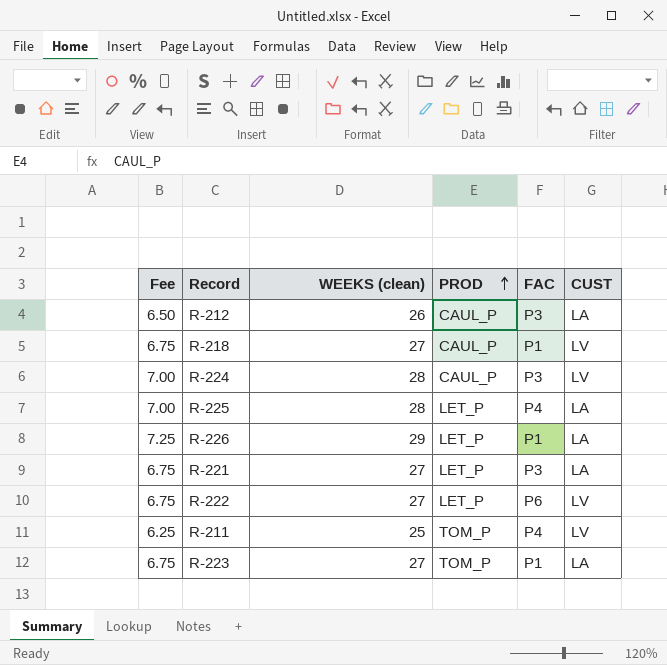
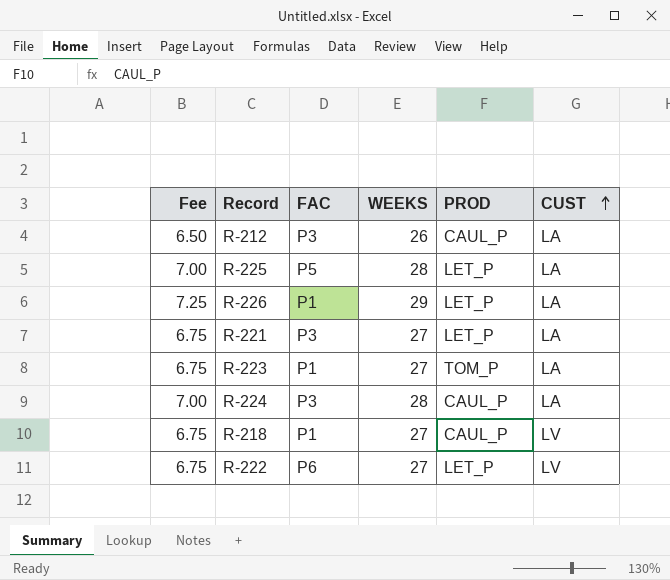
row order: PROD ascending -> CUST ascending
column FAC | position: 5 -> 3
column name: WEEKS (clean) -> WEEKS
row R-211: 6.25 | 25 | TOM_P | P4 | LV -> none
R-225 | FAC: P4 -> P5
R-224 | CUST: LV -> LA

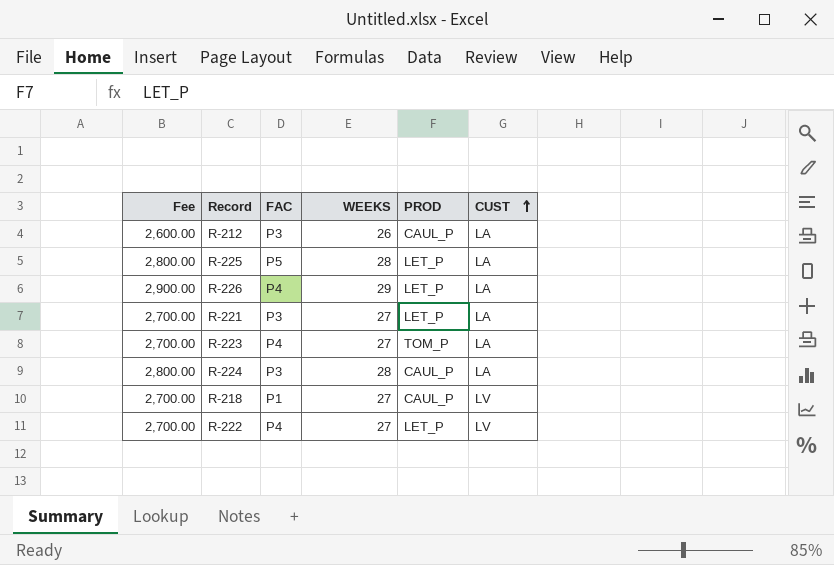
column Fee | formula: [WEEKS] * 0.25 -> [WEEKS] * 100
R-226 | FAC: P1 -> P4
R-223 | FAC: P1 -> P4
R-222 | FAC: P6 -> P4

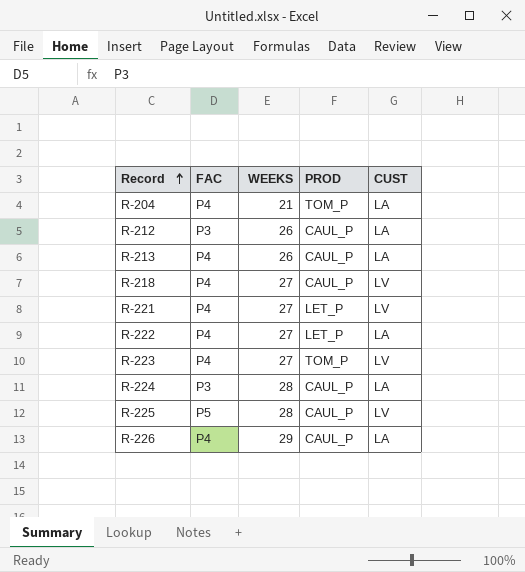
row order: CUST ascending -> Record ascending
column Fee | formula: [WEEKS] * 100 -> none
row R-204: none -> P4 | 21 | TOM_P | LA
row R-213: none -> P4 | 26 | CAUL_P | LA
R-218 | FAC: P1 -> P4
R-221 | FAC: P3 -> P4
R-221 | CUST: LA -> LV
R-222 | CUST: LV -> LA
R-223 | CUST: LA -> LV
R-225 | PROD: LET_P -> CAUL_P
R-225 | CUST: LA -> LV
R-226 | PROD: LET_P -> CAUL_P

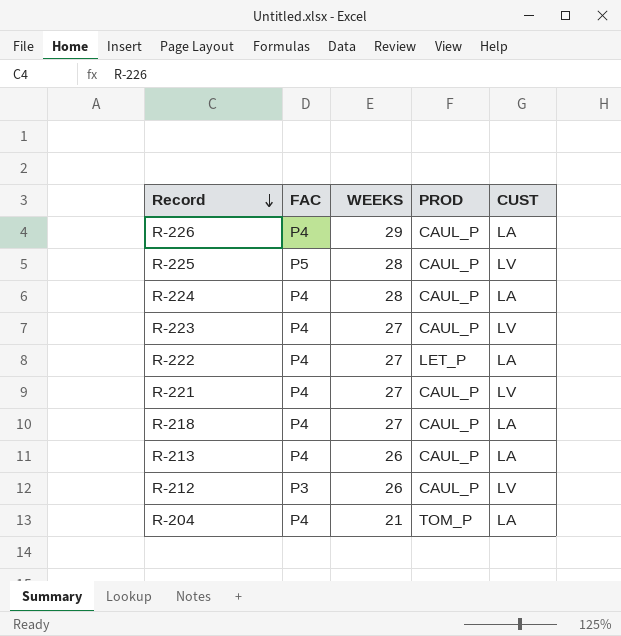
row order: Record ascending -> Record descending
R-224 | FAC: P3 -> P4
R-223 | PROD: TOM_P -> CAUL_P
R-221 | PROD: LET_P -> CAUL_P
R-218 | CUST: LV -> LA
R-212 | CUST: LA -> LV

